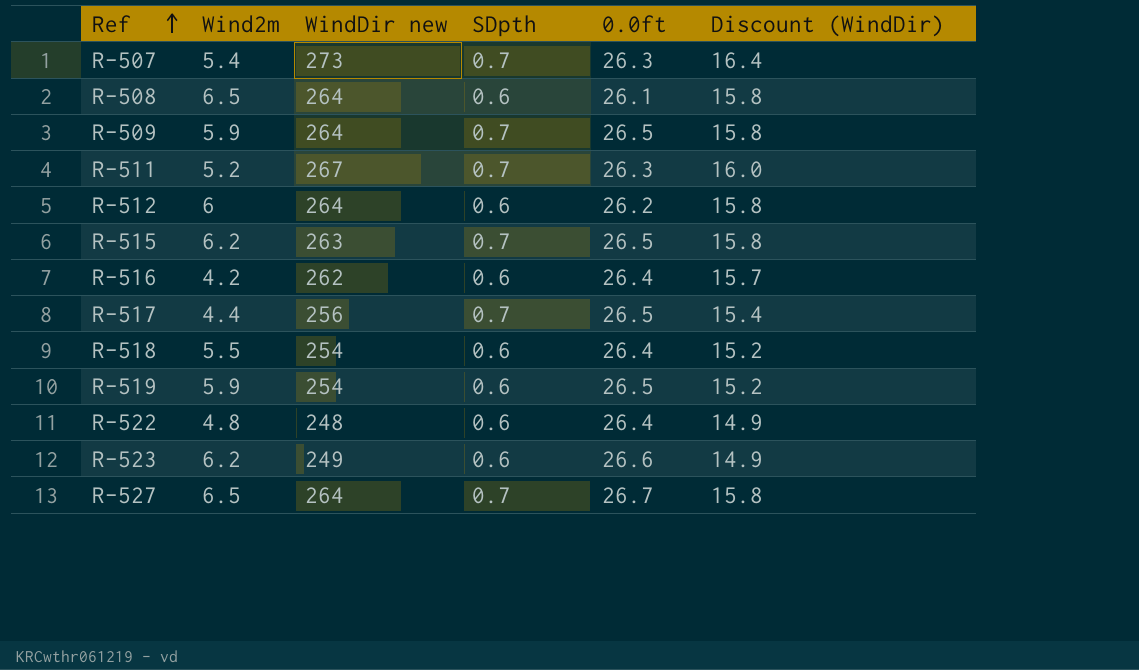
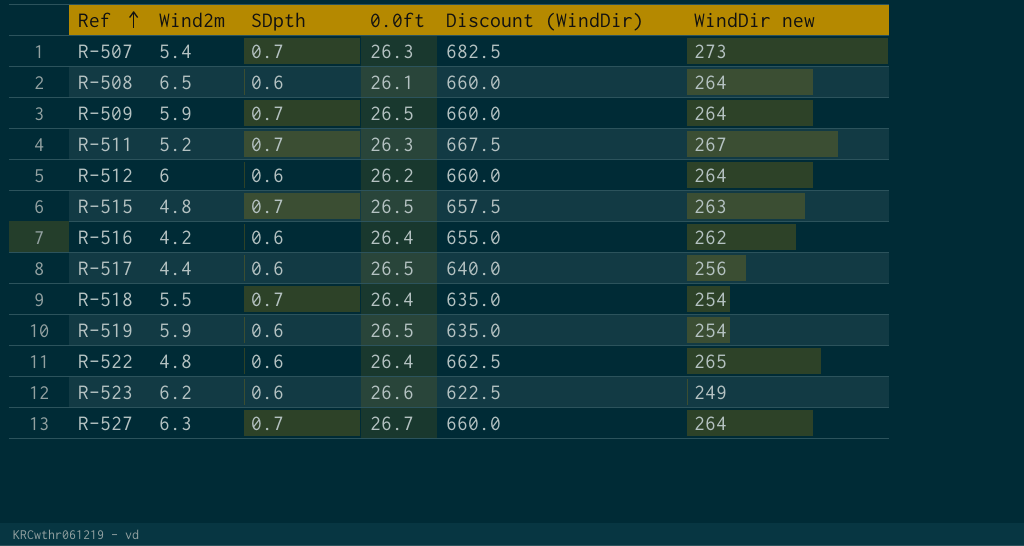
column Discount (WindDir) | formula: [WindDir new] * 0.06 -> [WindDir new] * 2.5
column WindDir new | position: 3 -> 6
R-515 | Wind2m: 6.2 -> 4.8
R-517 | SDpth: 0.7 -> 0.6
R-518 | SDpth: 0.6 -> 0.7
R-522 | WindDir new: 248 -> 265
R-527 | Wind2m: 6.5 -> 6.3

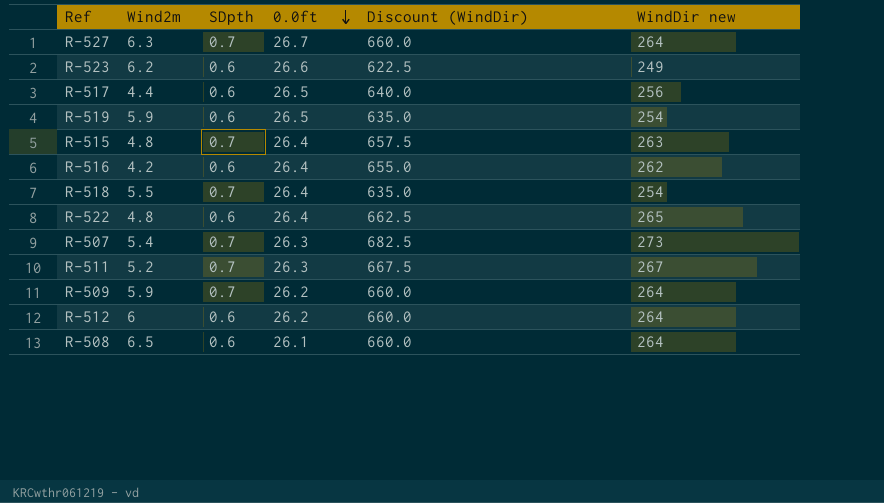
row order: Ref ascending -> 0.0ft descending
R-515 | 0.0ft: 26.5 -> 26.4
R-509 | 0.0ft: 26.5 -> 26.2

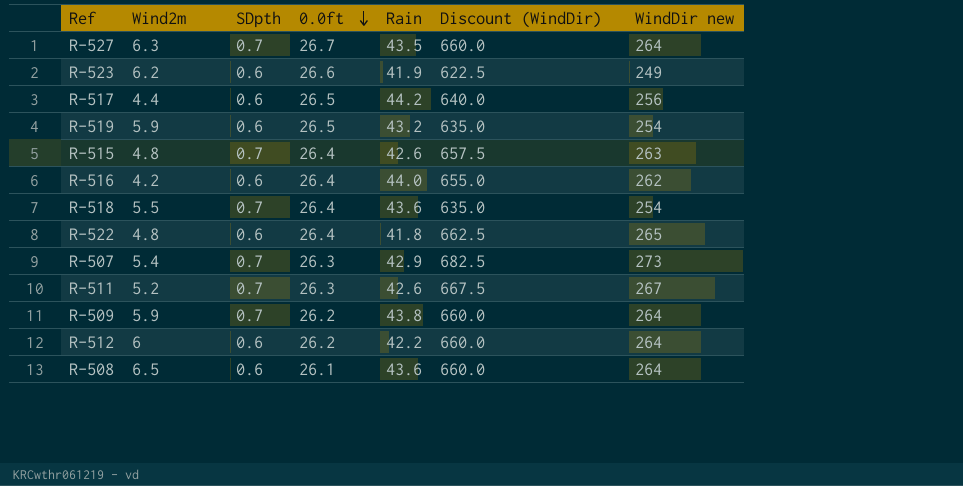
column Rain | position: none -> 5

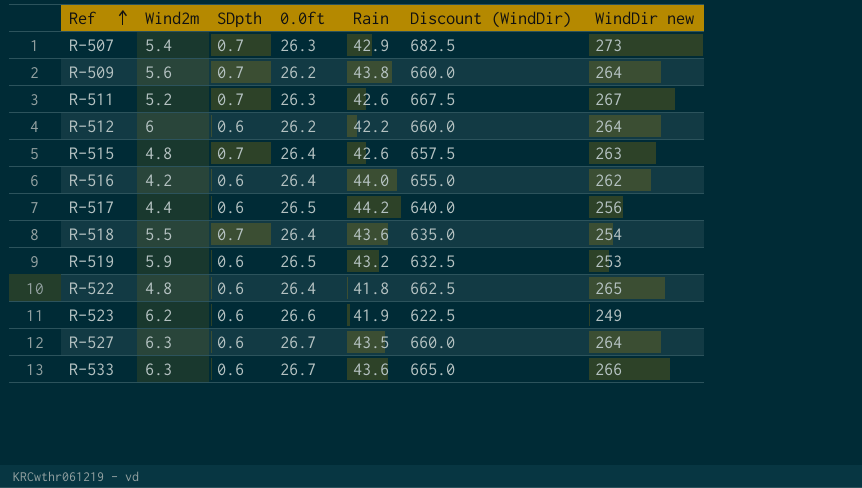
row order: 0.0ft descending -> Ref ascending
row R-508: 6.5 | 0.6 | 26.1 | 43.6 | 660.0 | 264 -> none
R-509 | Wind2m: 5.9 -> 5.6
R-519 | Discount (WindDir): 635.0 -> 632.5
R-519 | WindDir new: 254 -> 253
R-527 | SDpth: 0.7 -> 0.6
row R-533: none -> 6.3 | 0.6 | 26.7 | 43.6 | 665.0 | 266

